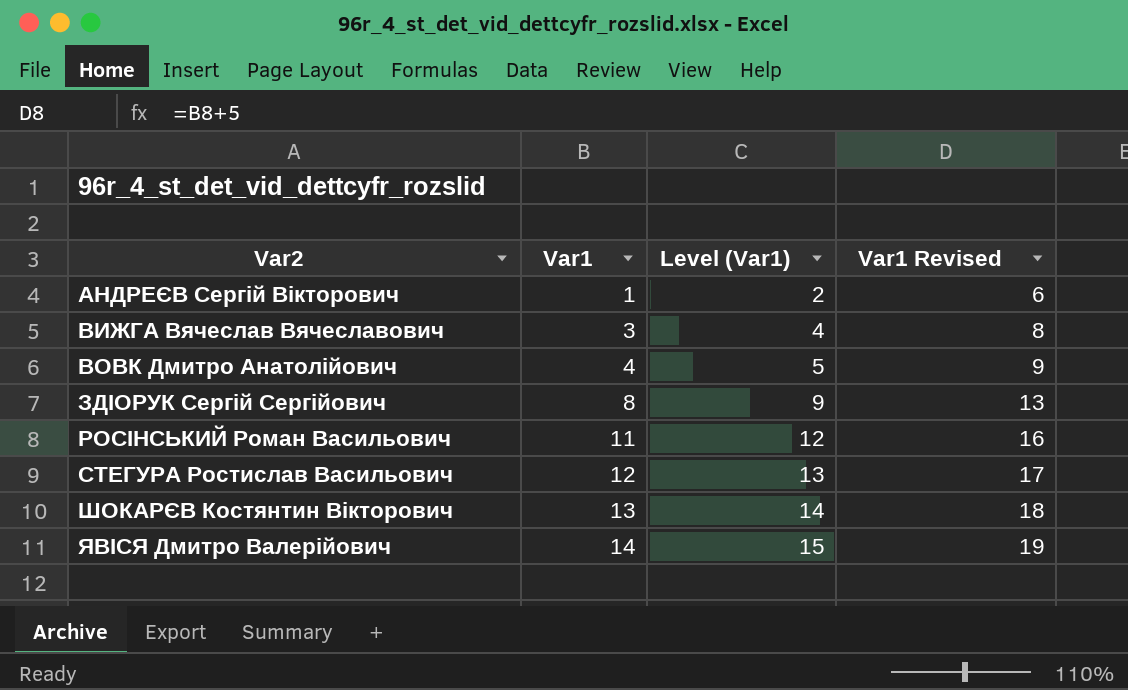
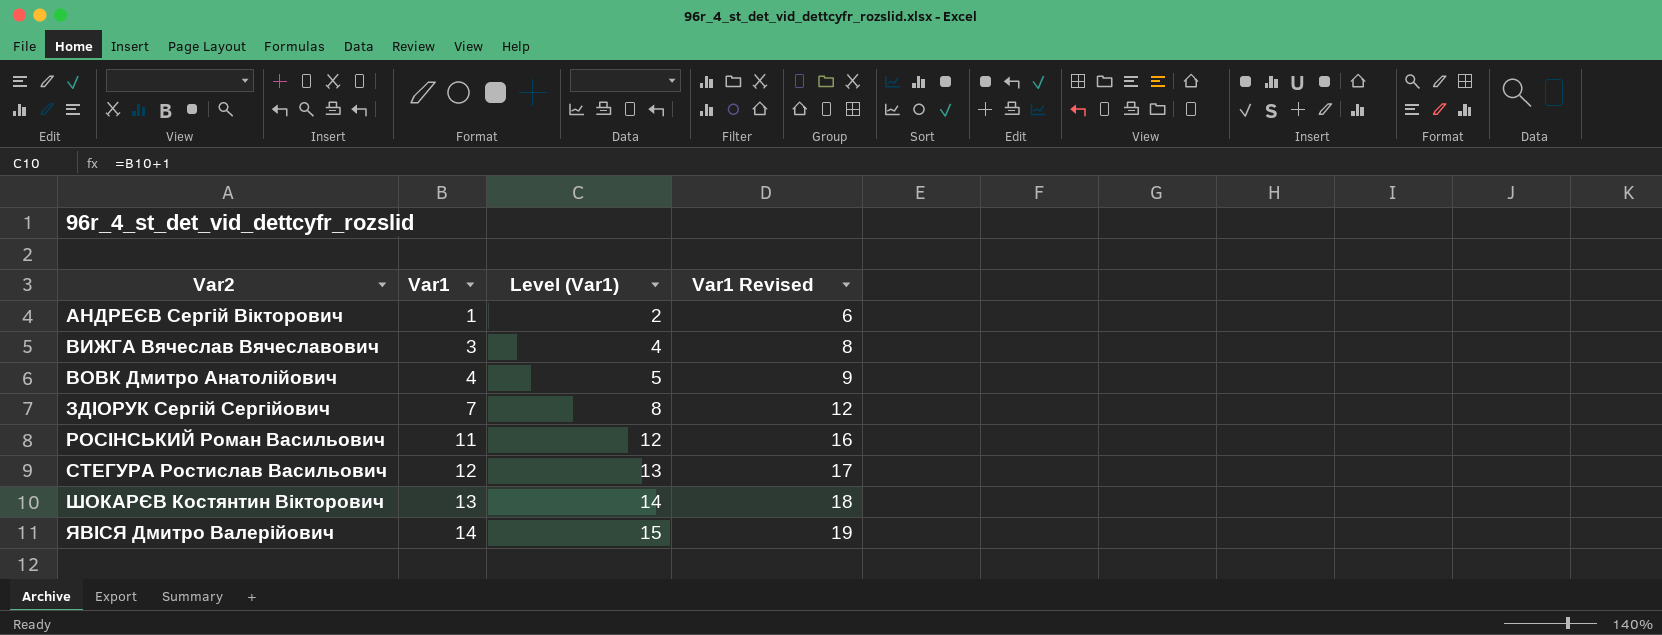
ЗДІОРУК Сергій Сергійович | Var1: 8 -> 7
ЗДІОРУК Сергій Сергійович | Level (Var1): 9 -> 8
ЗДІОРУК Сергій Сергійович | Var1 Revised: 13 -> 12

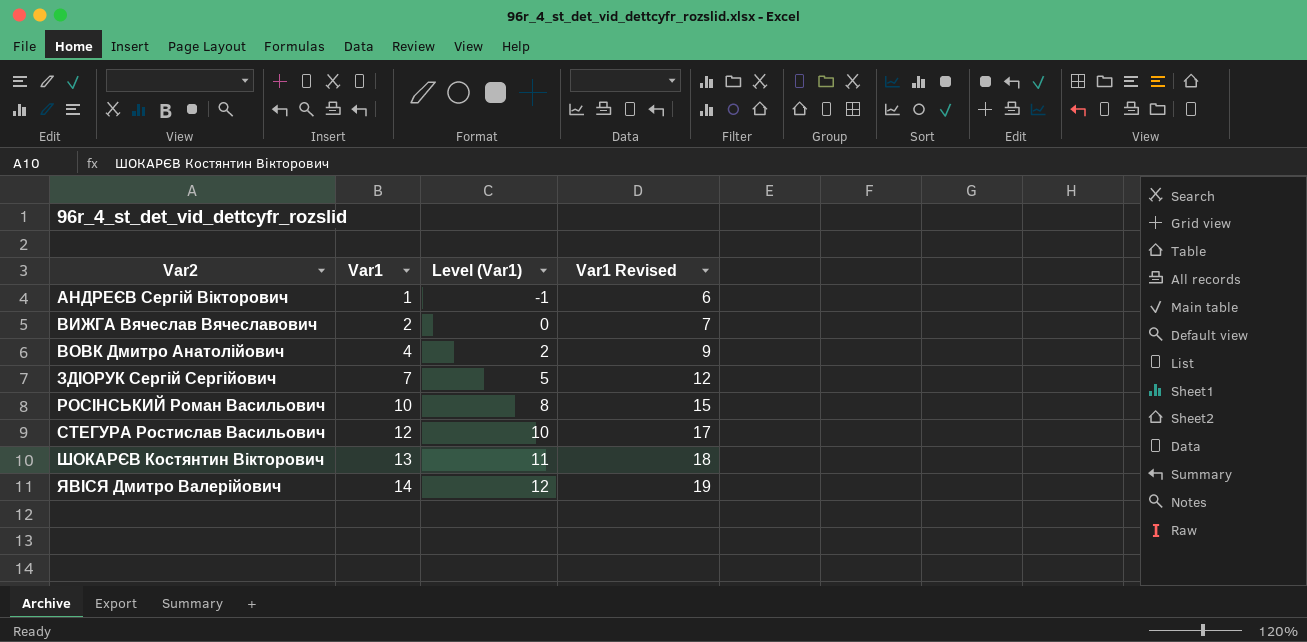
column Level (Var1) | formula: [Var1] + 1 -> [Var1] - 2
ВИЖГА Вячеслав Вячеславович | Var1: 3 -> 2
ВИЖГА Вячеслав Вячеславович | Var1 Revised: 8 -> 7
РОСІНСЬКИЙ Роман Васильович | Var1: 11 -> 10
РОСІНСЬКИЙ Роман Васильович | Var1 Revised: 16 -> 15

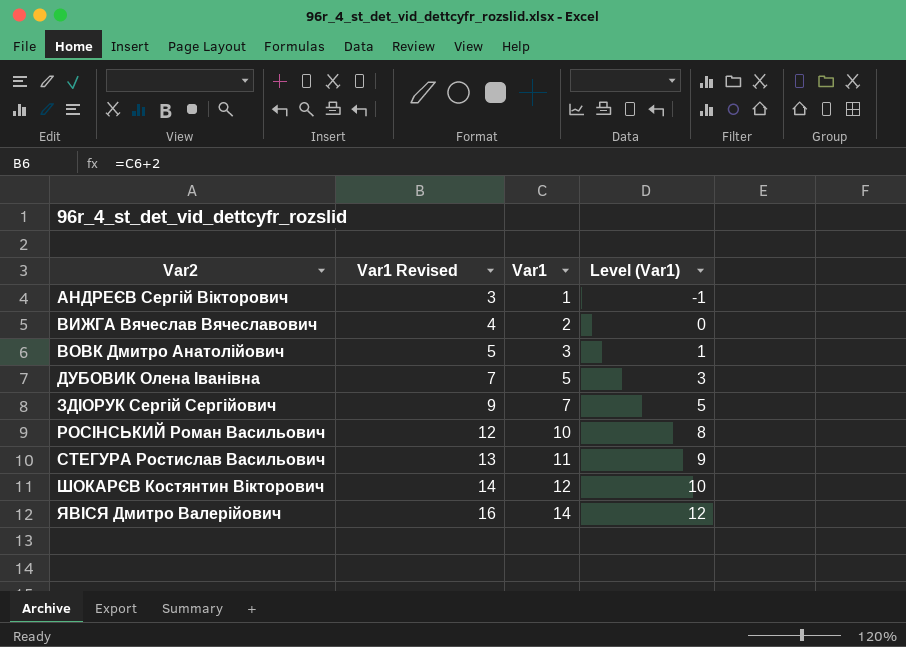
column Var1 Revised | formula: [Var1] + 5 -> [Var1] + 2
column Var1 Revised | position: 4 -> 2
ВОВК Дмитро Анатолійович | Var1: 4 -> 3
ВОВК Дмитро Анатолійович | Level (Var1): 2 -> 1
row ДУБОВИК Олена Іванівна: none -> 7 | 5 | 3
СТЕГУРА Ростислав Васильович | Var1: 12 -> 11
СТЕГУРА Ростислав Васильович | Level (Var1): 10 -> 9
ШОКАРЄВ Костянтин Вікторович | Var1: 13 -> 12
ШОКАРЄВ Костянтин Вікторович | Level (Var1): 11 -> 10

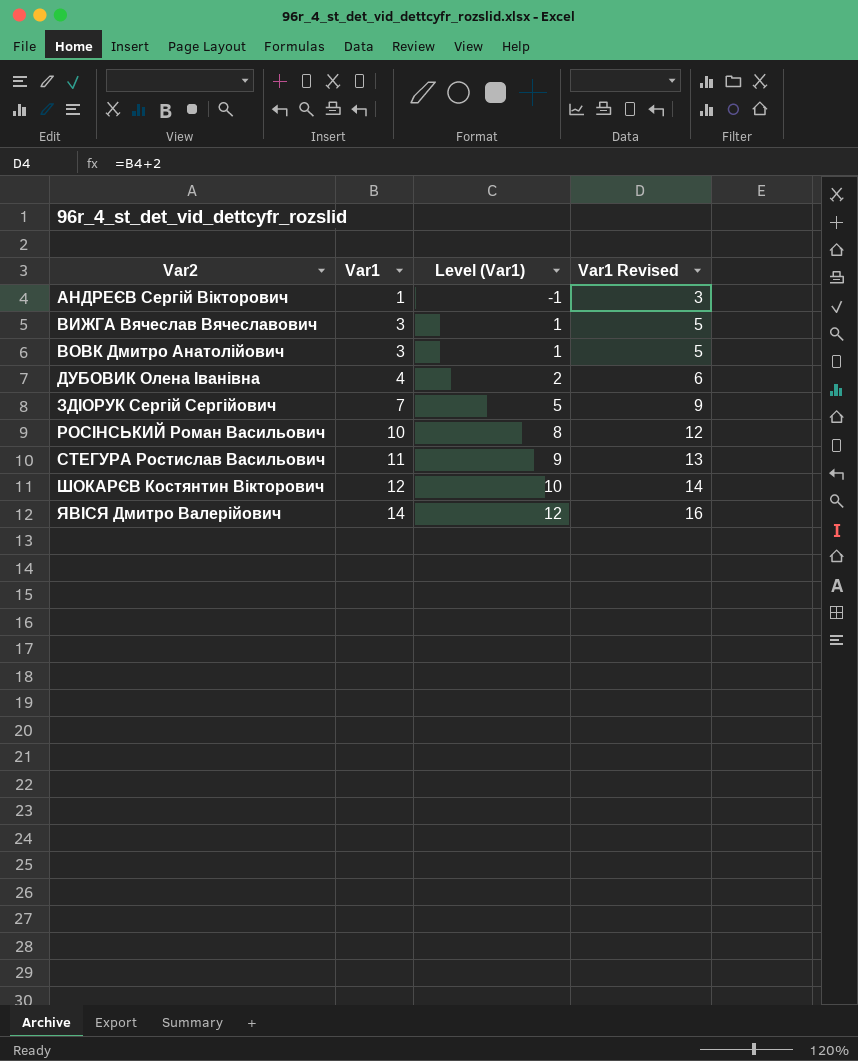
column Var1 Revised | position: 2 -> 4
ВИЖГА Вячеслав Вячеславович | Var1: 2 -> 3
ВИЖГА Вячеслав Вячеславович | Level (Var1): 0 -> 1
ВИЖГА Вячеслав Вячеславович | Var1 Revised: 4 -> 5
ДУБОВИК Олена Іванівна | Var1: 5 -> 4
ДУБОВИК Олена Іванівна | Level (Var1): 3 -> 2
ДУБОВИК Олена Іванівна | Var1 Revised: 7 -> 6

